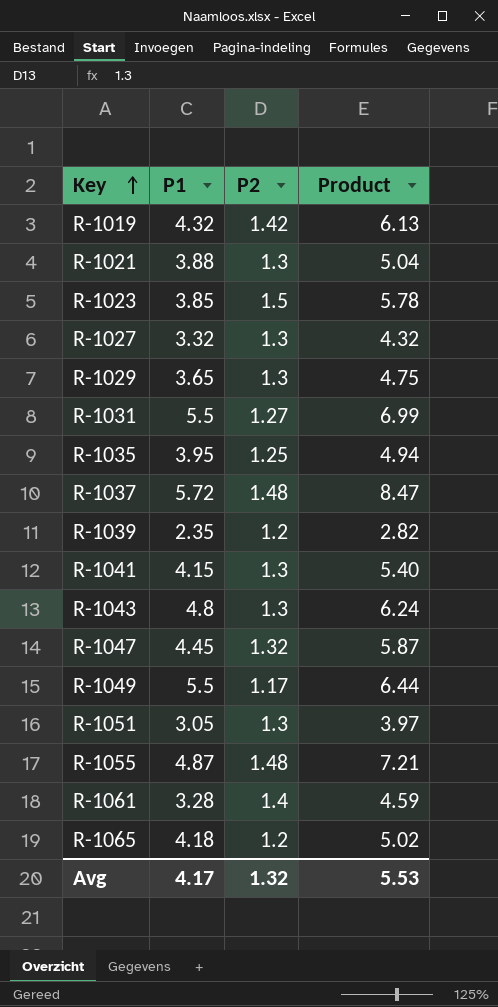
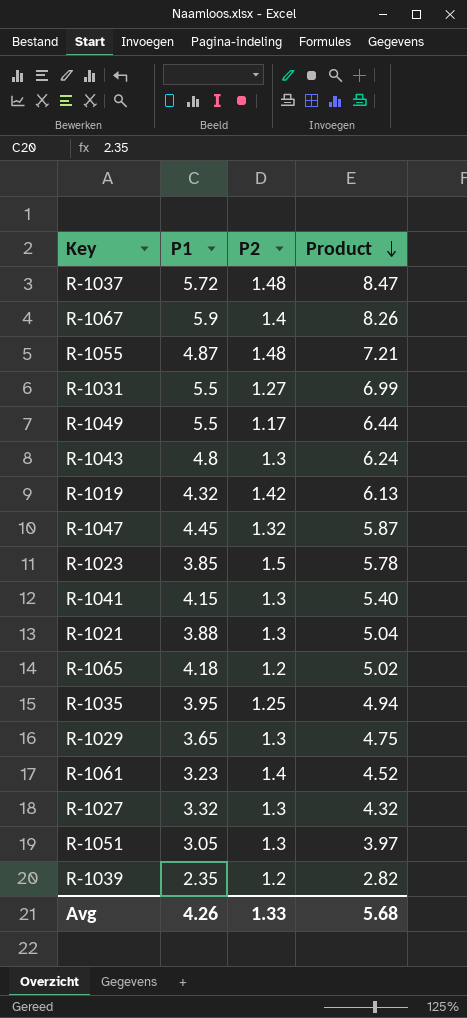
row order: Key ascending -> Product descending
row R-1067: none -> 5.9 | 1.4 | 8.26
R-1061 | P1: 3.28 -> 3.23
R-1061 | Product: 4.59 -> 4.52
Avg | P1: 4.17 -> 4.26
Avg | P2: 1.32 -> 1.33
Avg | Product: 5.53 -> 5.68

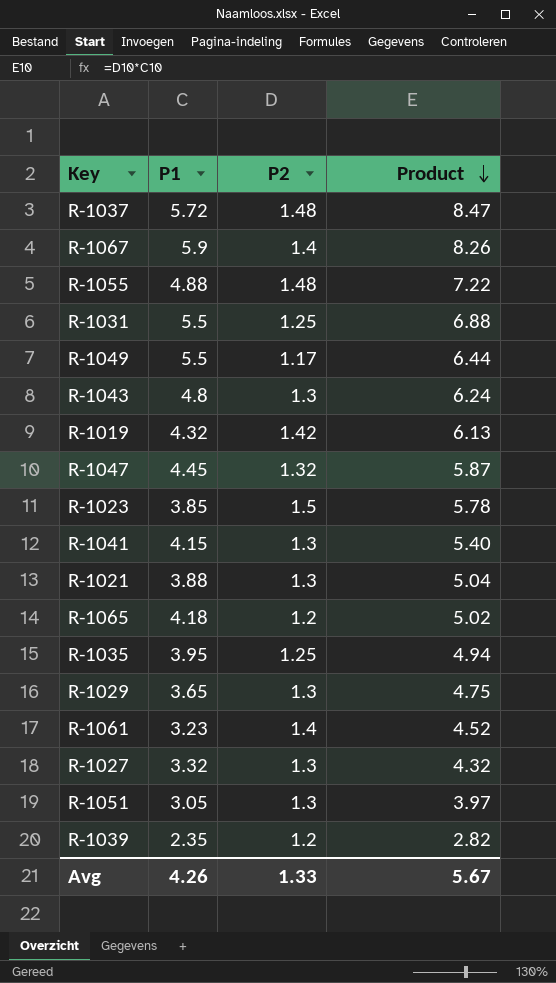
R-1055 | P1: 4.87 -> 4.88
R-1055 | Product: 7.21 -> 7.22
R-1031 | P2: 1.27 -> 1.25
R-1031 | Product: 6.99 -> 6.88
Avg | Product: 5.68 -> 5.67

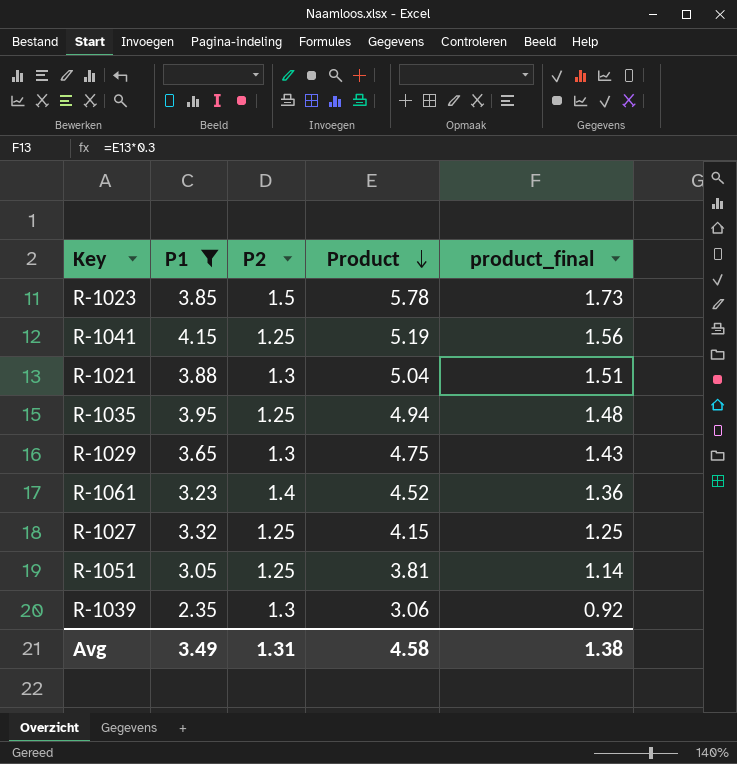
filter: none -> P1 <= 4.15
column product_final | formula: none -> [Product] * 0.3
R-1041 | P2: 1.3 -> 1.25
R-1041 | Product: 5.40 -> 5.19
R-1027 | P2: 1.3 -> 1.25
R-1027 | Product: 4.32 -> 4.15
R-1051 | P2: 1.3 -> 1.25
R-1051 | Product: 3.97 -> 3.81
R-1039 | P2: 1.2 -> 1.3
R-1039 | Product: 2.82 -> 3.06
Avg | P1: 4.26 -> 3.49
Avg | P2: 1.33 -> 1.31
Avg | Product: 5.67 -> 4.58

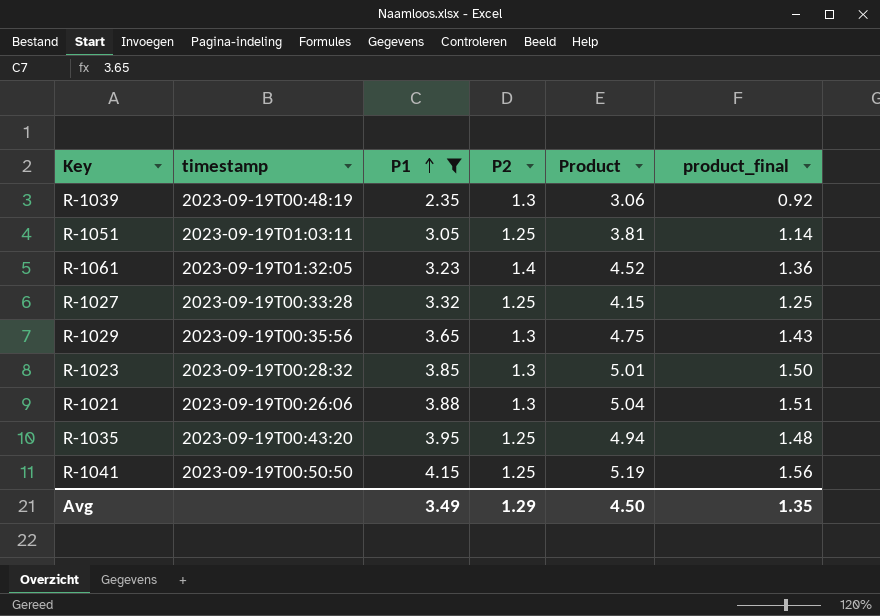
row order: Product descending -> P1 ascending
column timestamp | position: none -> 2
R-1023 | P2: 1.5 -> 1.3
R-1023 | Product: 5.78 -> 5.01
R-1023 | product_final: 1.73 -> 1.50
Avg | P2: 1.31 -> 1.29
Avg | Product: 4.58 -> 4.50
Avg | product_final: 1.38 -> 1.35

